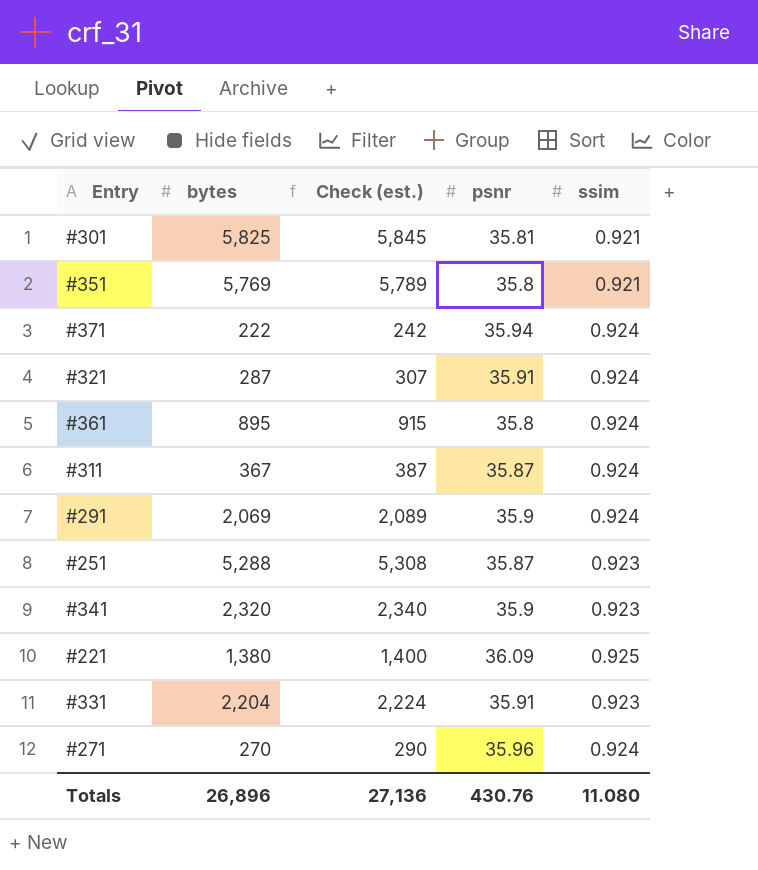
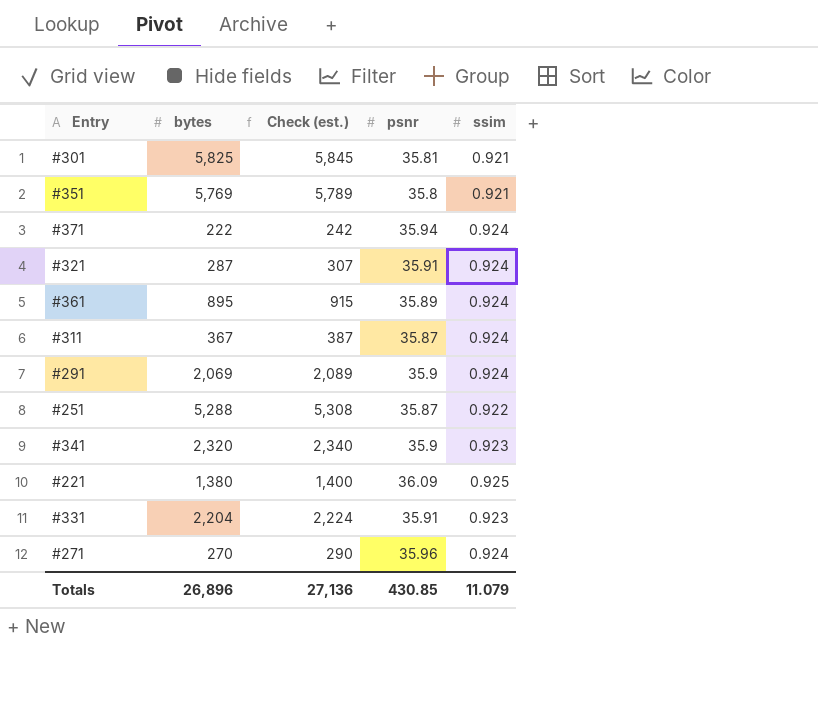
#361 | psnr: 35.8 -> 35.89
#251 | ssim: 0.923 -> 0.922
Totals | psnr: 430.76 -> 430.85
Totals | ssim: 11.080 -> 11.079

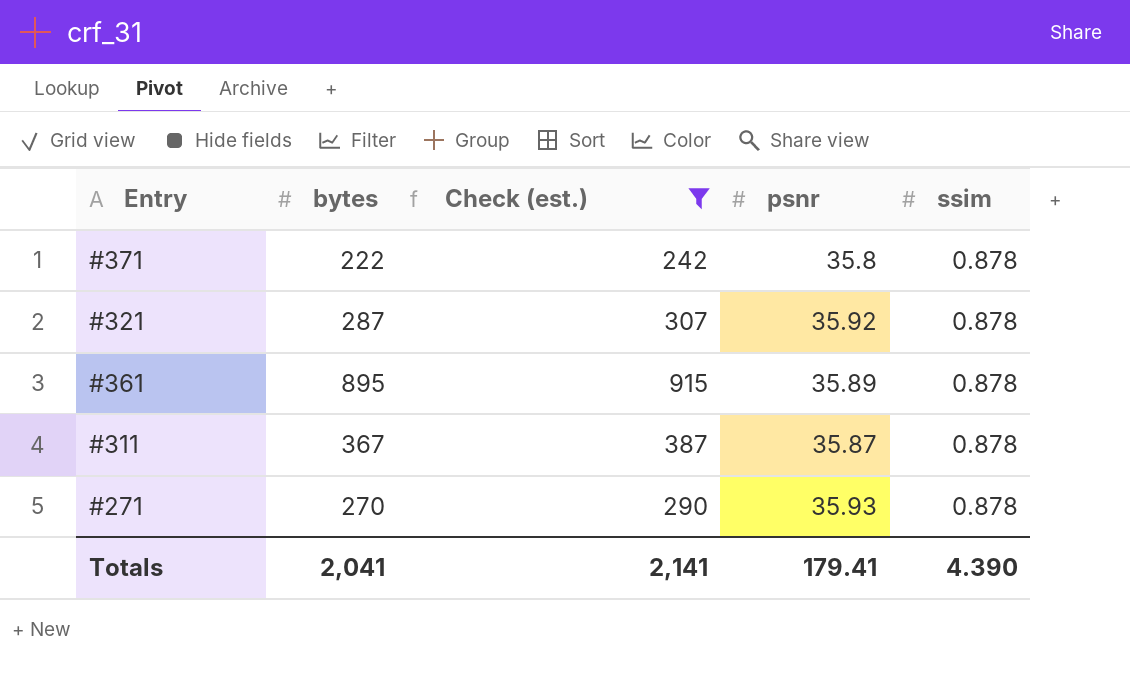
filter: none -> Check (est.) <= 915
#371 | psnr: 35.94 -> 35.8
#371 | ssim: 0.924 -> 0.878
#321 | psnr: 35.91 -> 35.92
#321 | ssim: 0.924 -> 0.878
#361 | ssim: 0.924 -> 0.878
#311 | ssim: 0.924 -> 0.878
#271 | psnr: 35.96 -> 35.93
#271 | ssim: 0.924 -> 0.878
Totals | bytes: 26,896 -> 2,041
Totals | Check (est.): 27,136 -> 2,141
Totals | psnr: 430.85 -> 179.41
Totals | ssim: 11.079 -> 4.390

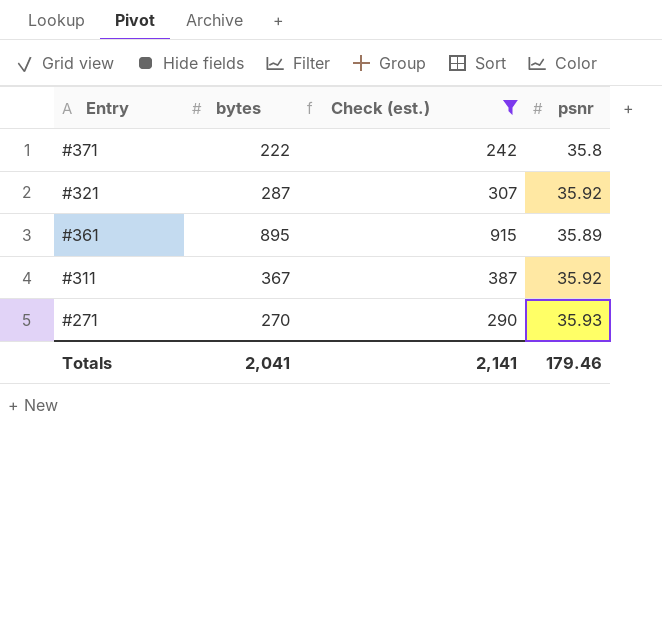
column ssim | position: 5 -> none
#311 | psnr: 35.87 -> 35.92
Totals | psnr: 179.41 -> 179.46

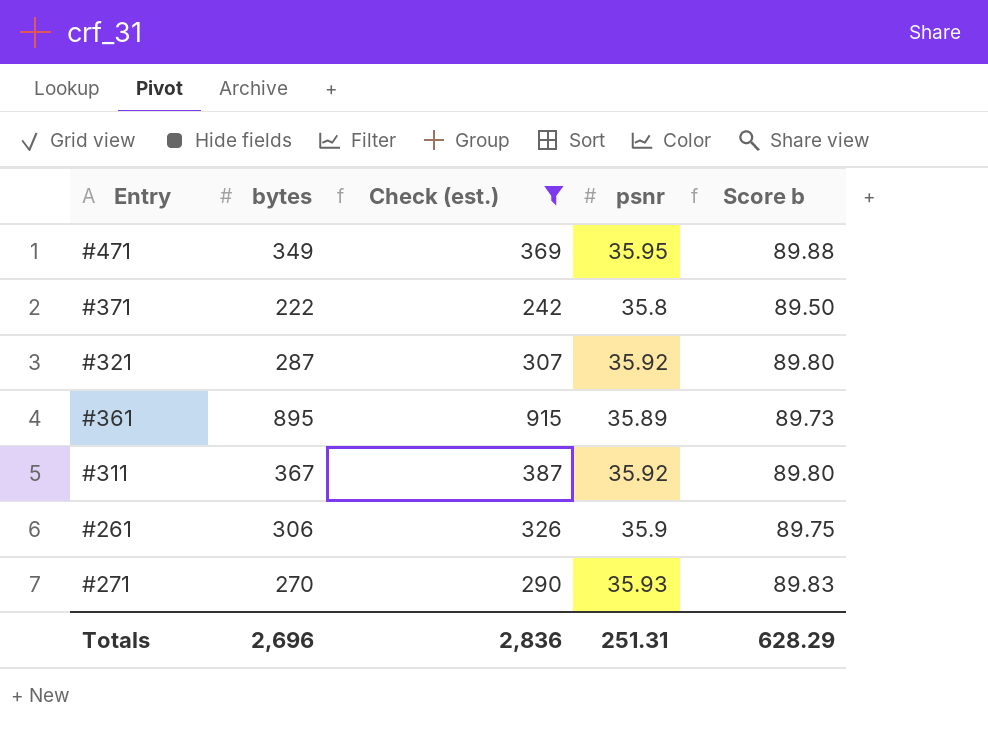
column Score b | formula: none -> [psnr] * 2.5
row #471: none -> 349 | 369 | 35.95 | 89.88
row #261: none -> 306 | 326 | 35.9 | 89.75
Totals | bytes: 2,041 -> 2,696
Totals | Check (est.): 2,141 -> 2,836
Totals | psnr: 179.46 -> 251.31

